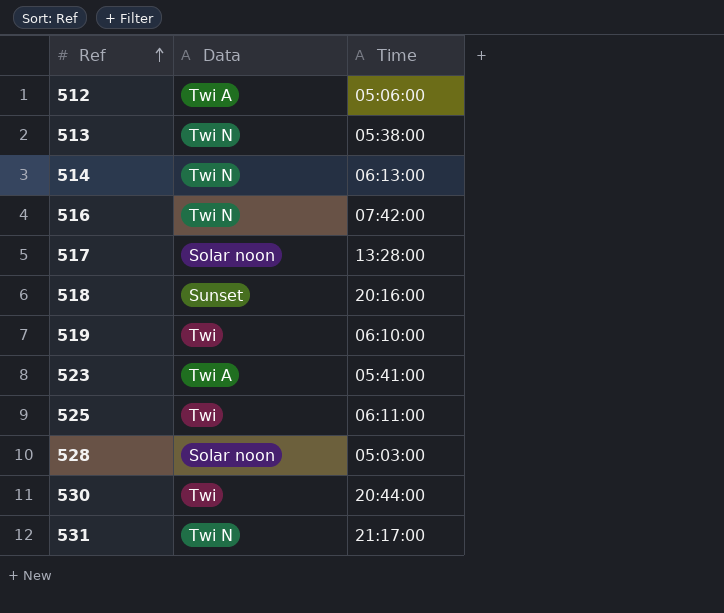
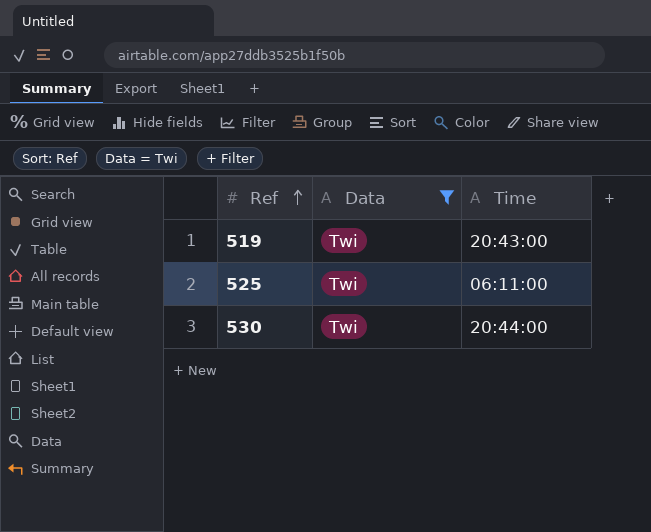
filter: none -> Data = Twi
519 | Time: 06:10:00 -> 20:43:00

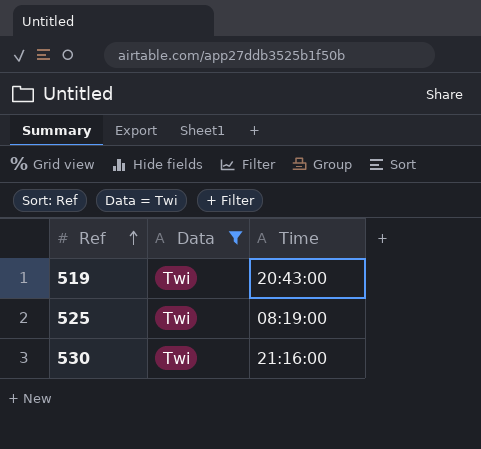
525 | Time: 06:11:00 -> 08:19:00
530 | Time: 20:44:00 -> 21:16:00

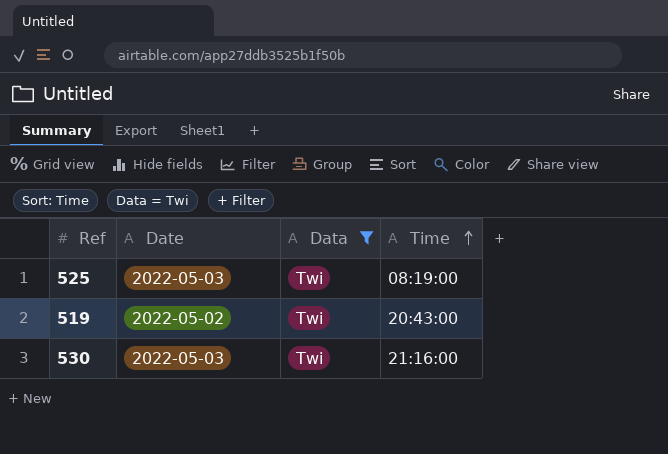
row order: Ref ascending -> Time ascending
column Date | position: none -> 2

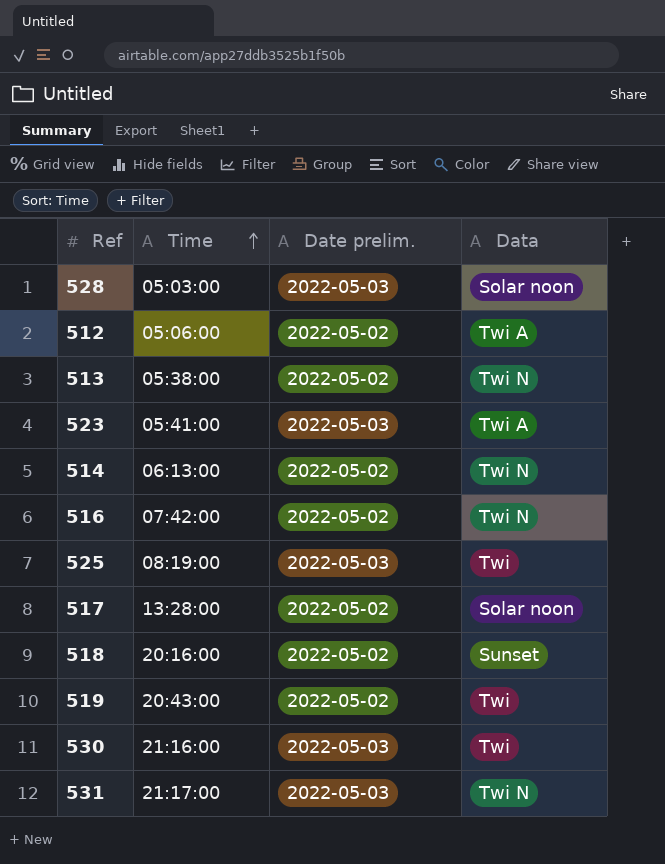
filter: Data = Twi -> none
column Time | position: 4 -> 2
column name: Date -> Date prelim.

